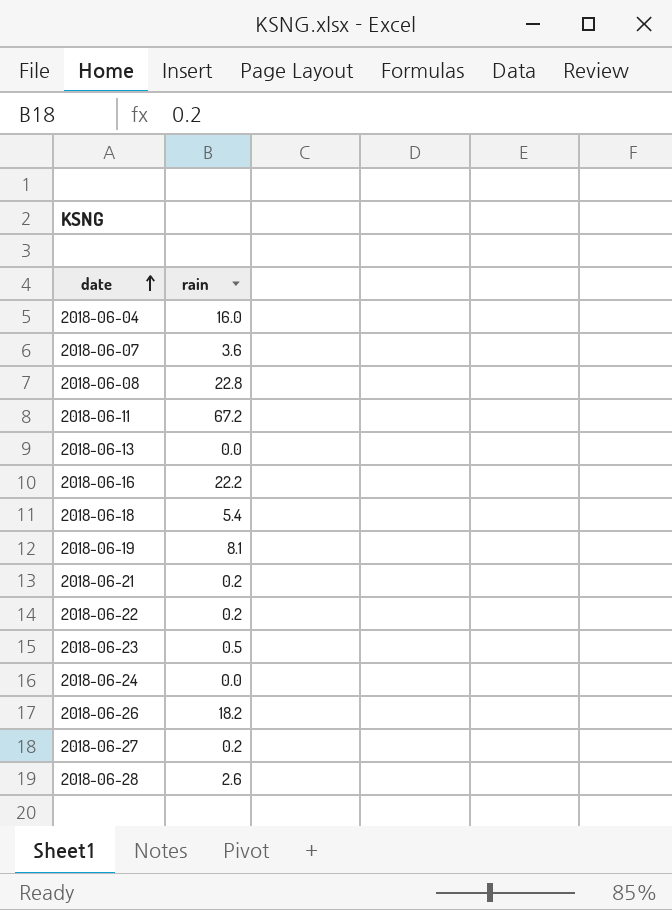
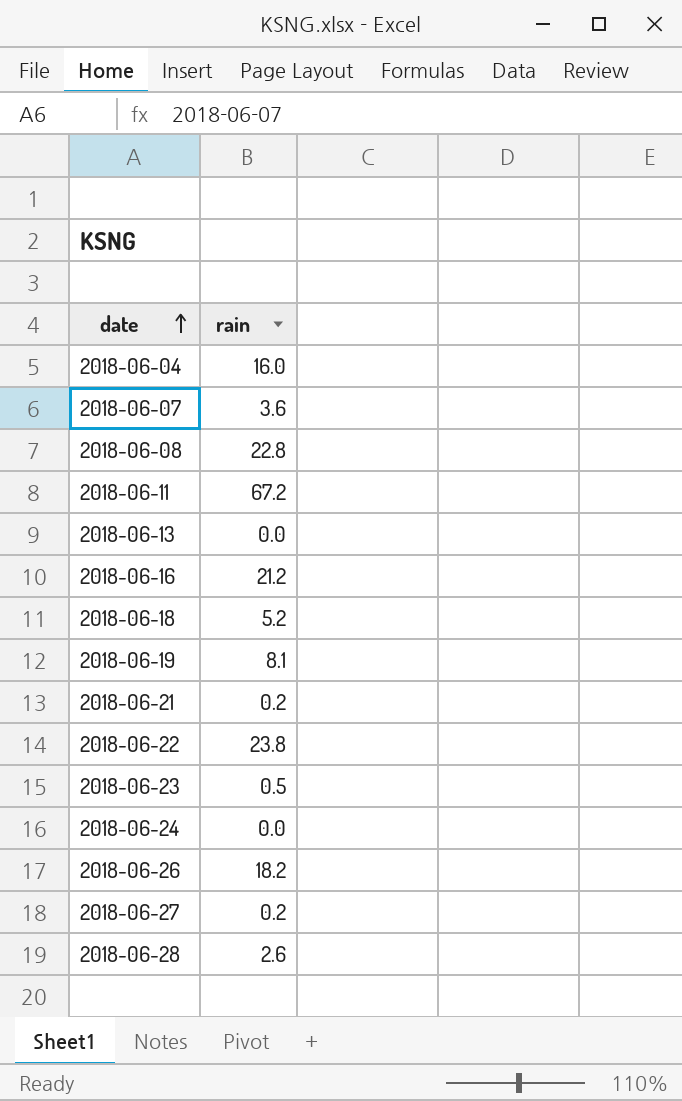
2018-06-16 | rain: 22.2 -> 21.2
2018-06-18 | rain: 5.4 -> 5.2
2018-06-22 | rain: 0.2 -> 23.8

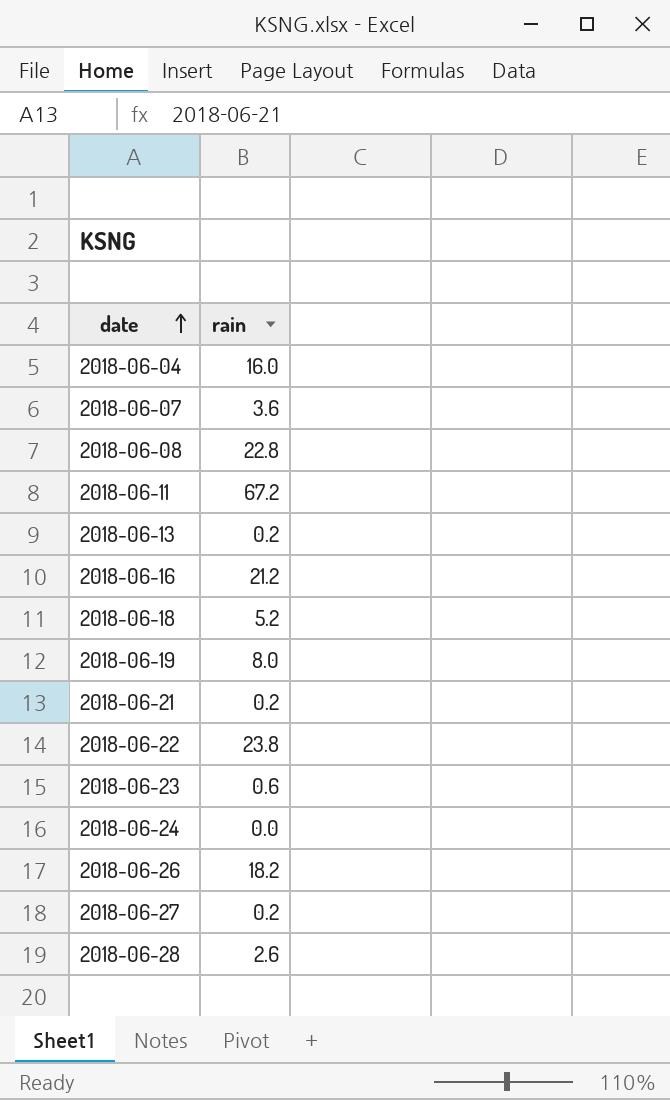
2018-06-13 | rain: 0.0 -> 0.2
2018-06-19 | rain: 8.1 -> 8.0
2018-06-23 | rain: 0.5 -> 0.6

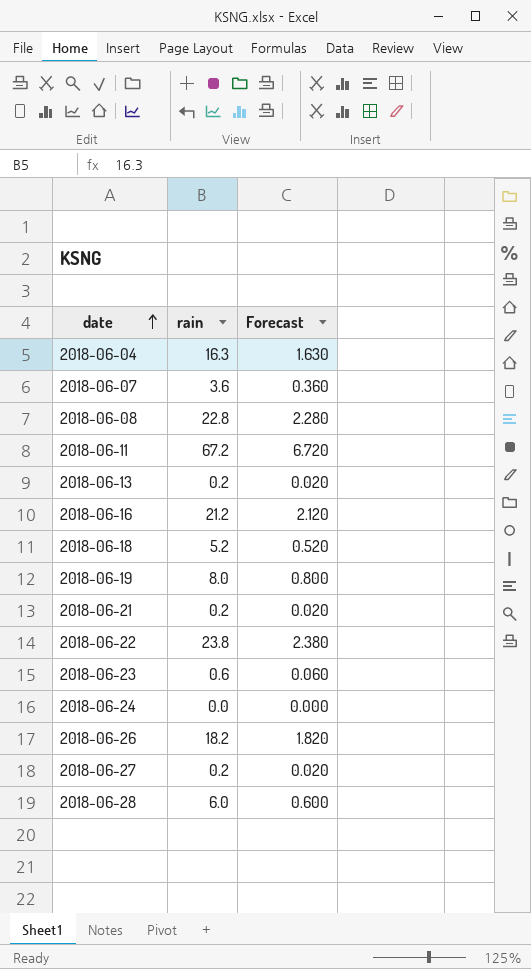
column Forecast | formula: none -> [rain] * 0.1
2018-06-04 | rain: 16.0 -> 16.3
2018-06-28 | rain: 2.6 -> 6.0

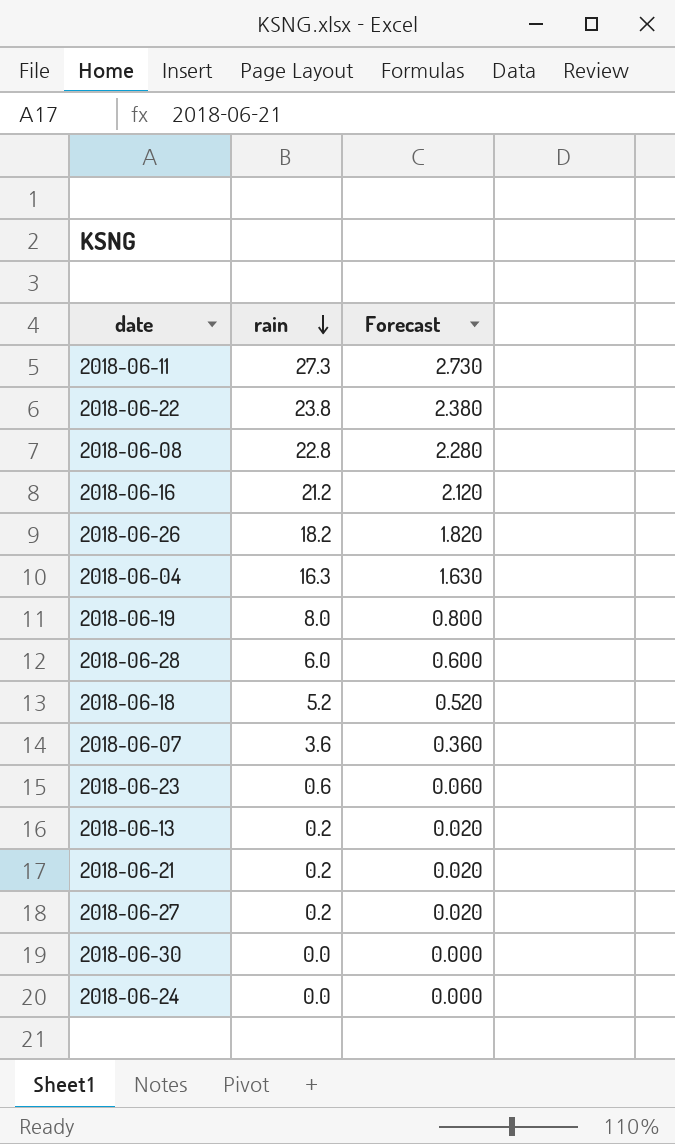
row order: date ascending -> rain descending
2018-06-11 | rain: 67.2 -> 27.3
2018-06-11 | Forecast: 6.720 -> 2.730
row 2018-06-30: none -> 0.0 | 0.000

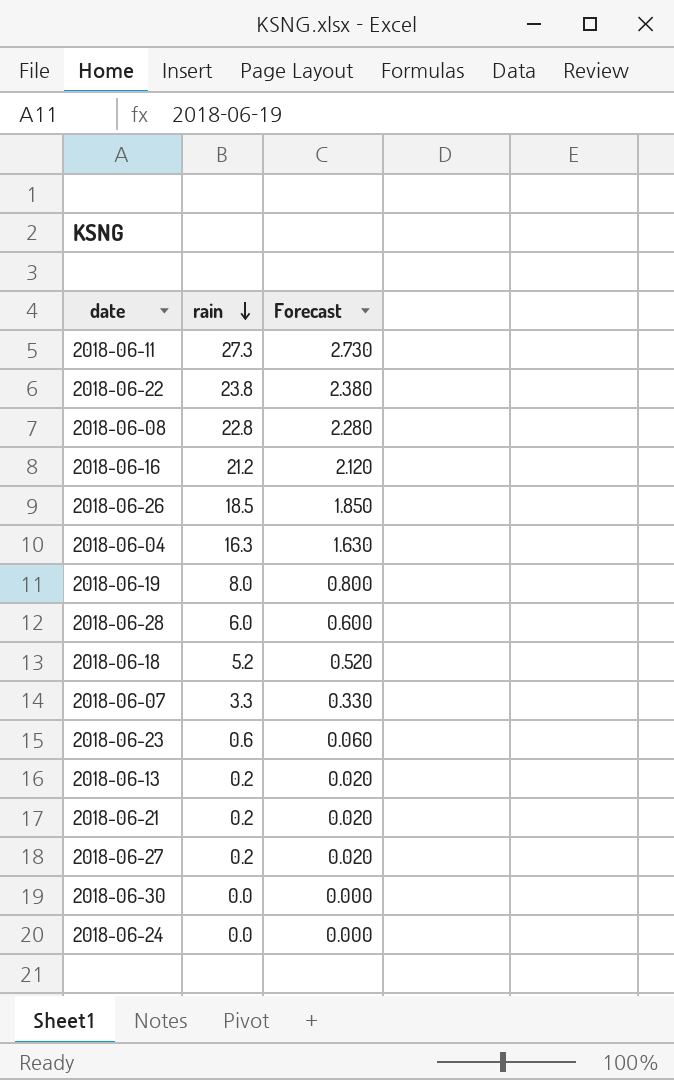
2018-06-26 | rain: 18.2 -> 18.5
2018-06-26 | Forecast: 1.820 -> 1.850
2018-06-07 | rain: 3.6 -> 3.3
2018-06-07 | Forecast: 0.360 -> 0.330

